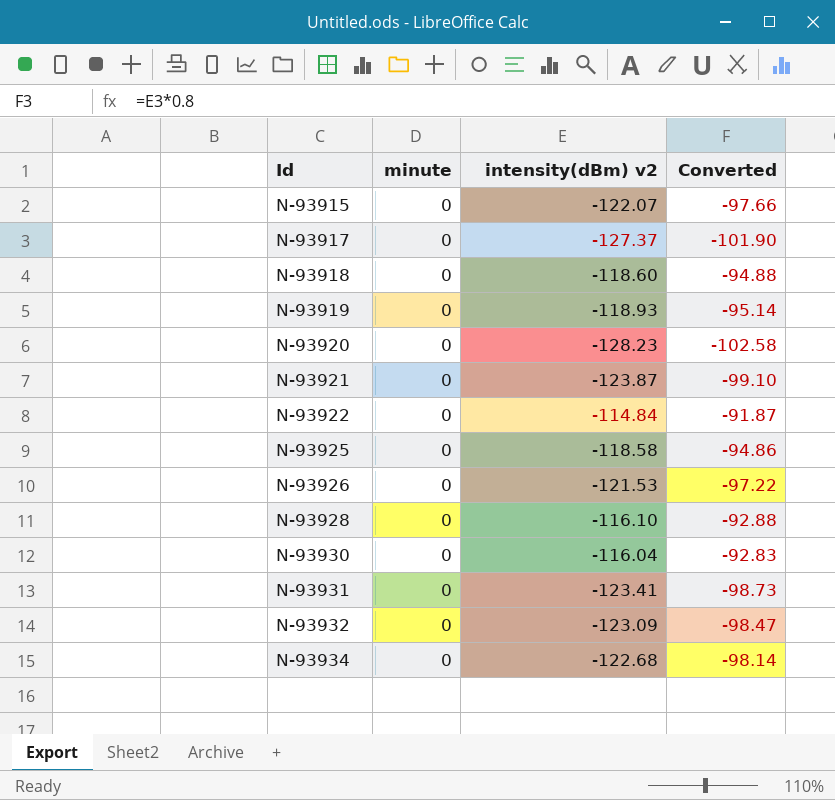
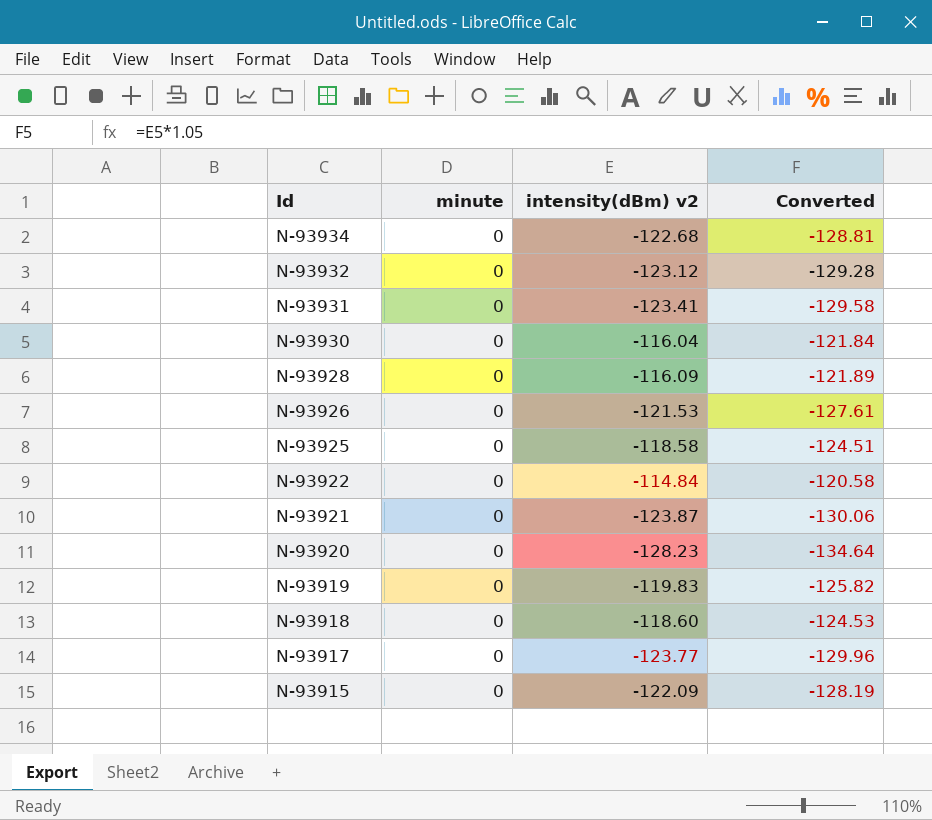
row order: Id ascending -> Id descending
column Converted | formula: [intensity(dBm) v2] * 0.8 -> [intensity(dBm) v2] * 1.05
N-93932 | intensity(dBm) v2: -123.09 -> -123.12
N-93928 | intensity(dBm) v2: -116.10 -> -116.09
N-93919 | intensity(dBm) v2: -118.93 -> -119.83
N-93917 | intensity(dBm) v2: -127.37 -> -123.77
N-93915 | intensity(dBm) v2: -122.07 -> -122.09

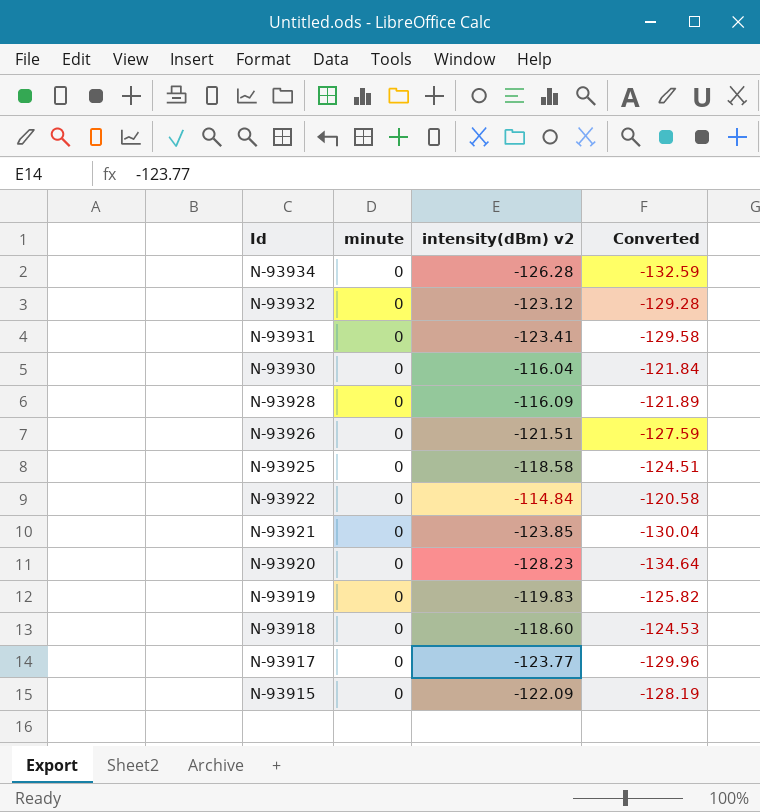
N-93934 | intensity(dBm) v2: -122.68 -> -126.28
N-93934 | Converted: -128.81 -> -132.59
N-93926 | intensity(dBm) v2: -121.53 -> -121.51
N-93926 | Converted: -127.61 -> -127.59
N-93921 | intensity(dBm) v2: -123.87 -> -123.85
N-93921 | Converted: -130.06 -> -130.04

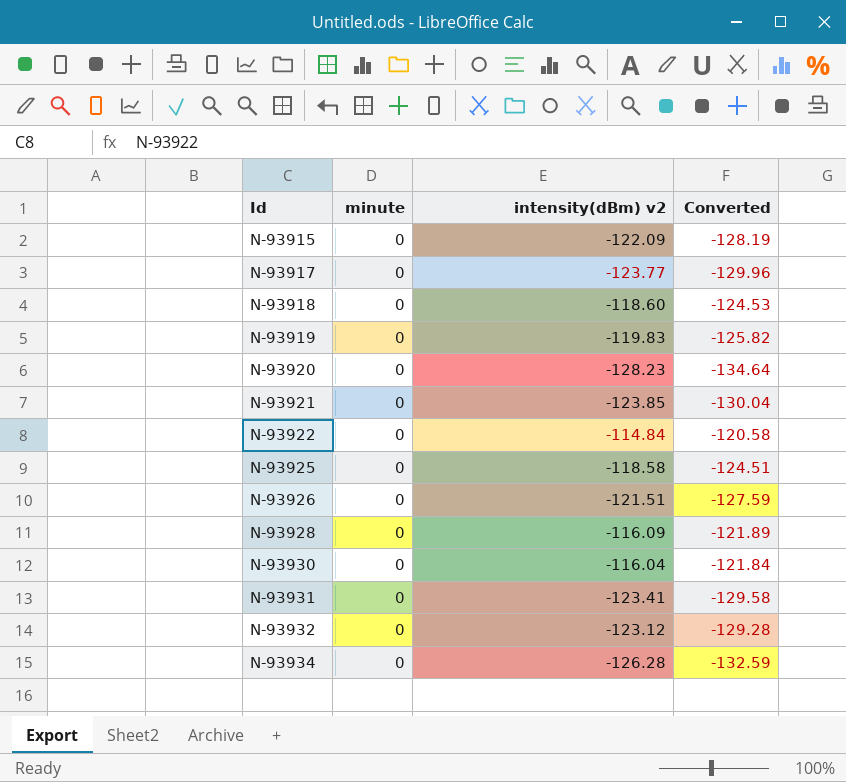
row order: Id descending -> Id ascending

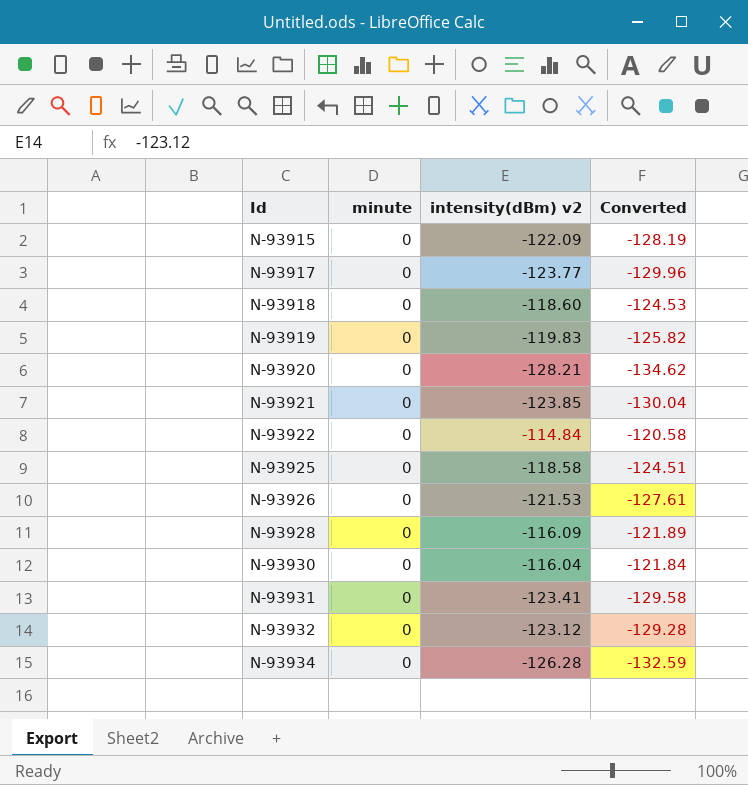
N-93920 | intensity(dBm) v2: -128.23 -> -128.21
N-93920 | Converted: -134.64 -> -134.62
N-93926 | intensity(dBm) v2: -121.51 -> -121.53
N-93926 | Converted: -127.59 -> -127.61

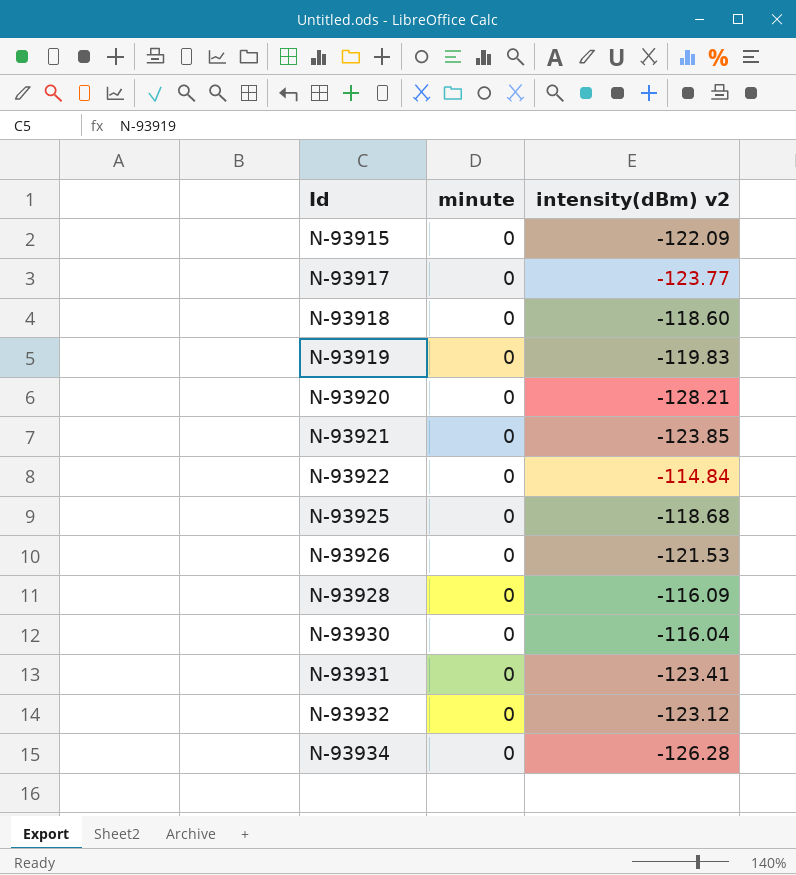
column Converted | formula: [intensity(dBm) v2] * 1.05 -> none
N-93925 | intensity(dBm) v2: -118.58 -> -118.68

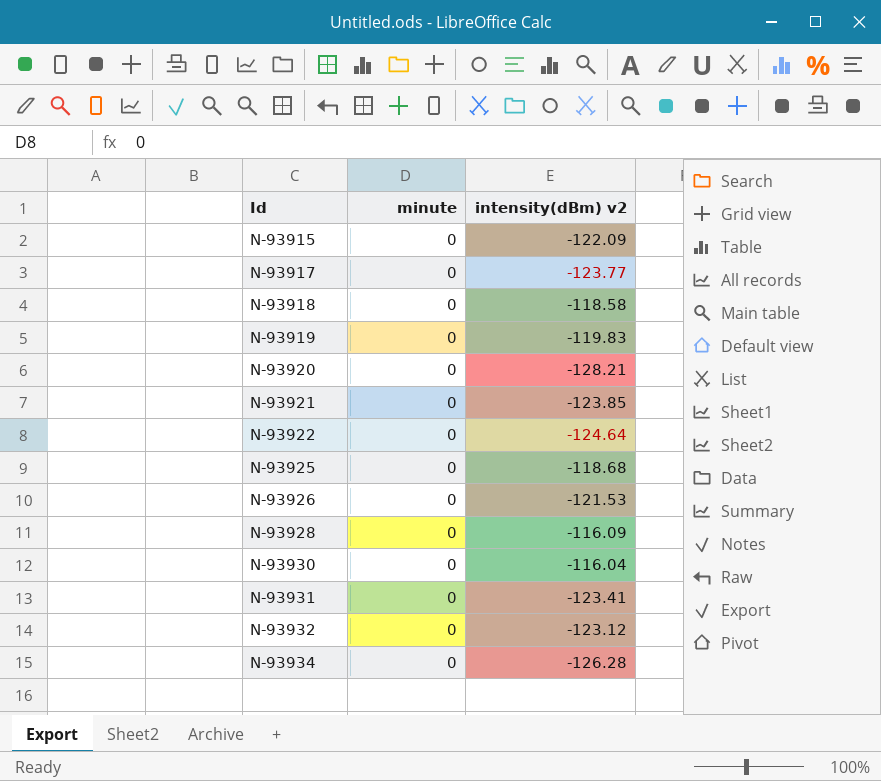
N-93918 | intensity(dBm) v2: -118.60 -> -118.58
N-93922 | intensity(dBm) v2: -114.84 -> -124.64

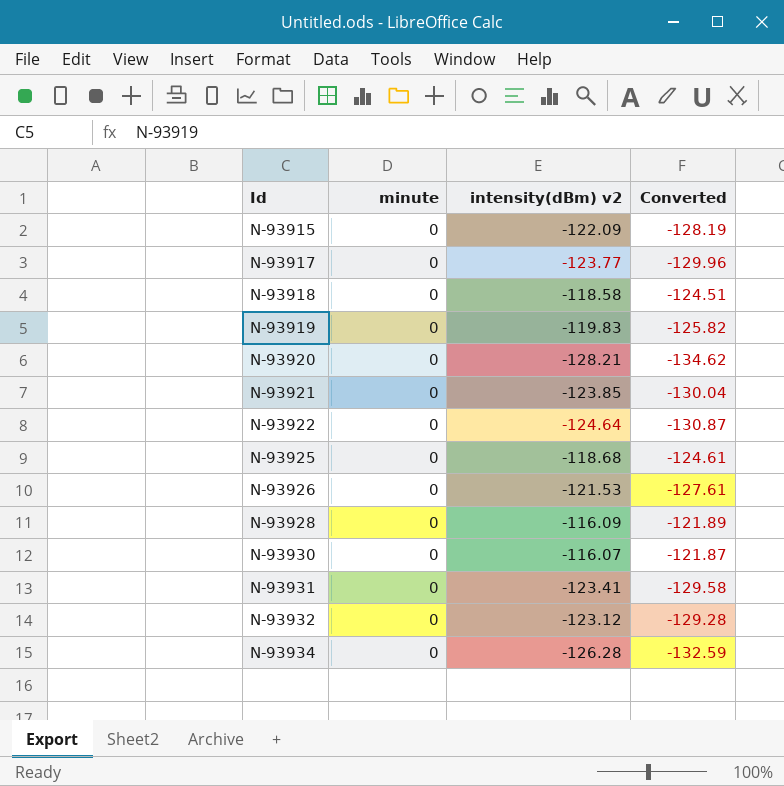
column Converted | formula: none -> [intensity(dBm) v2] * 1.05
N-93930 | intensity(dBm) v2: -116.04 -> -116.07

